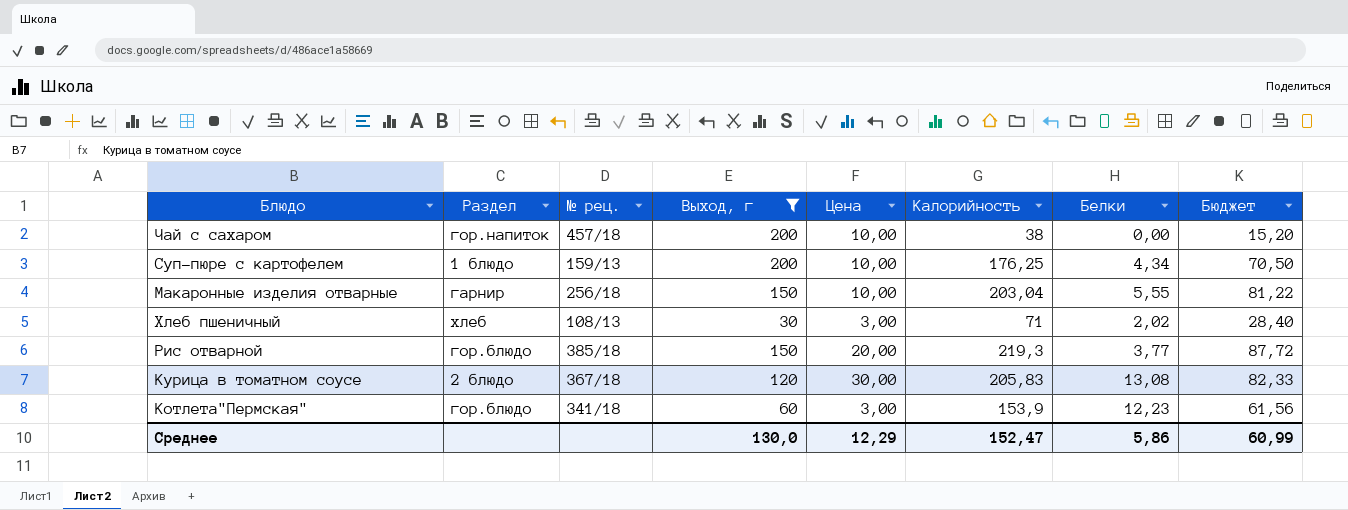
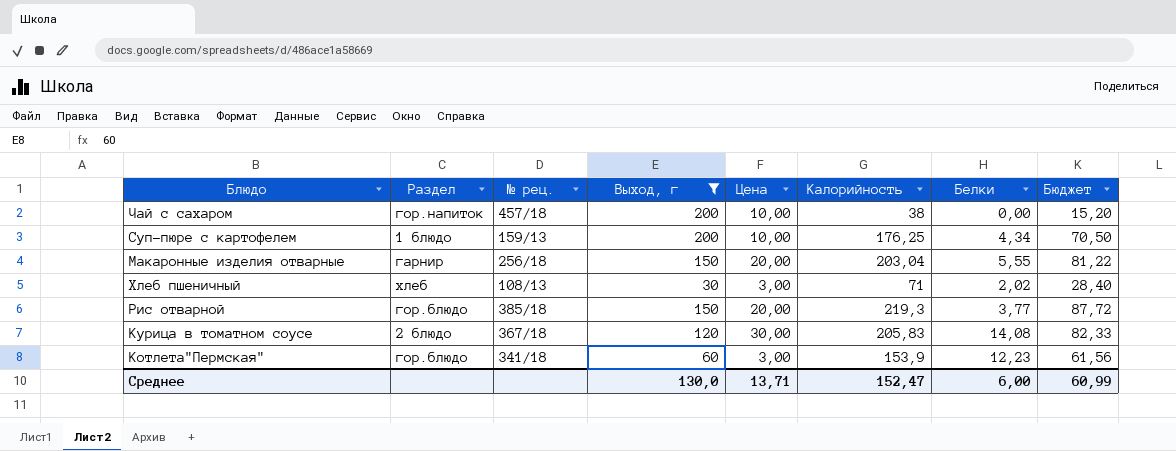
Макаронные изделия отварные | Цена: 10,00 -> 20,00
Курица в томатном соусе | Белки: 13,08 -> 14,08
Среднее | Цена: 12,29 -> 13,71
Среднее | Белки: 5,86 -> 6,00

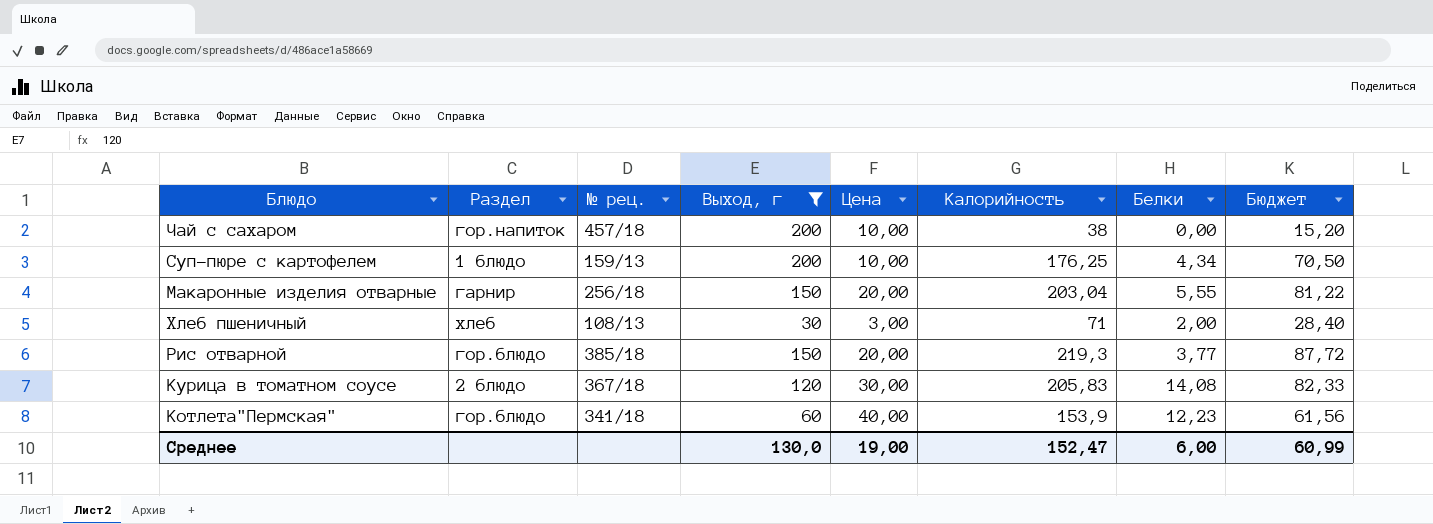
Хлеб пшеничный | Белки: 2,02 -> 2,00
Котлета"Пермская" | Цена: 3,00 -> 40,00
Среднее | Цена: 13,71 -> 19,00

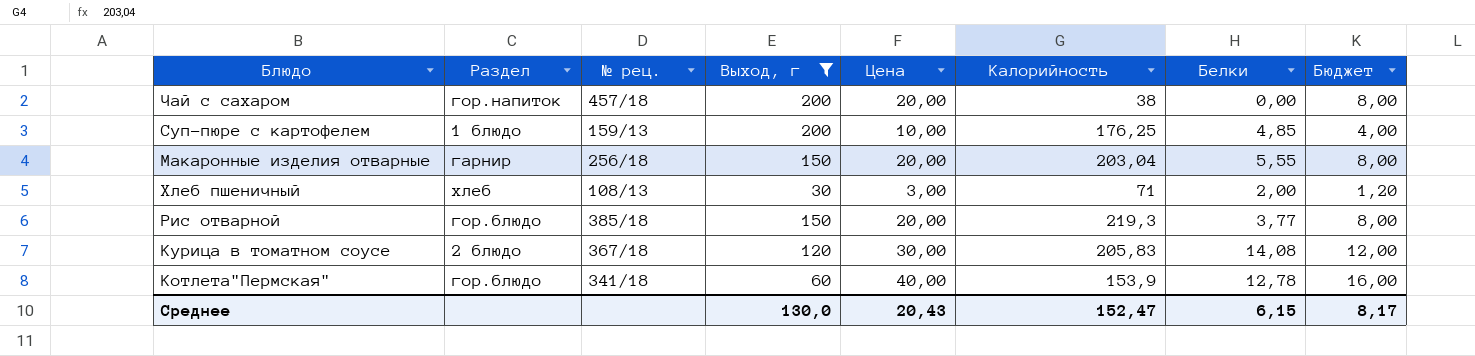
column Бюджет | formula: [Калорийность] * 0,4 -> [Цена] * 0,4
Чай с сахаром | Цена: 10,00 -> 20,00
Суп-пюре с картофелем | Белки: 4,34 -> 4,85
Котлета"Пермская" | Белки: 12,23 -> 12,78
Среднее | Цена: 19,00 -> 20,43
Среднее | Белки: 6,00 -> 6,15
Среднее | Бюджет: 60,99 -> 8,17

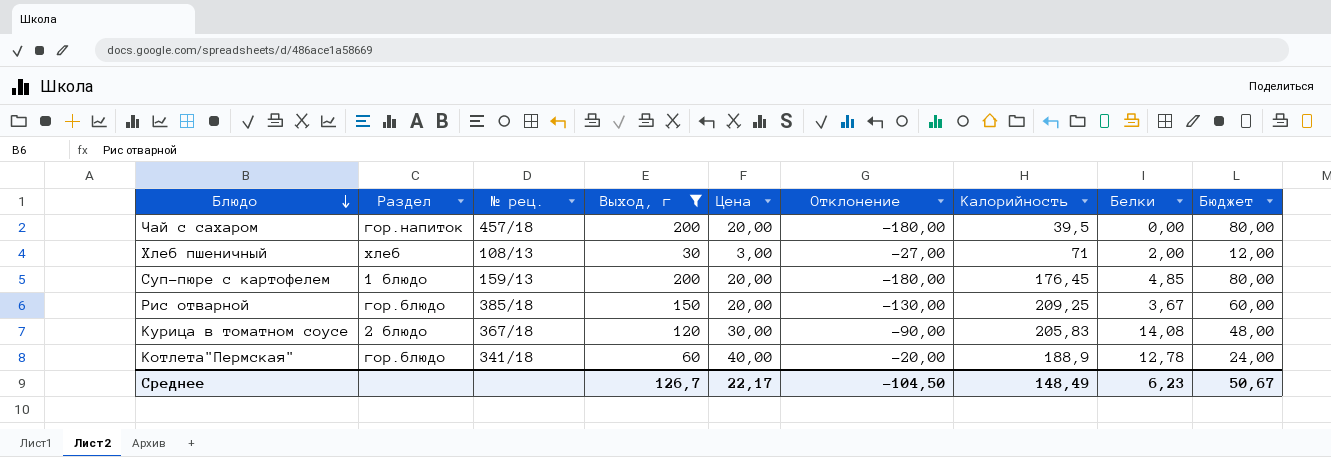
row order: none -> Блюдо descending
column Отклонение | formula: none -> [Цена] - [Выход, г]
column Бюджет | formula: [Цена] * 0,4 -> [Выход, г] * 0,4
row Макаронные изделия отварные: гарнир | 256/18 | 150 | 20,00 | 203,04 | 5,55 | 8,00 -> none
Чай с сахаром | Калорийность: 38 -> 39,5
Суп-пюре с картофелем | Цена: 10,00 -> 20,00
Суп-пюре с картофелем | Калорийность: 176,25 -> 176,45
Рис отварной | Калорийность: 219,3 -> 209,25
Рис отварной | Белки: 3,77 -> 3,67
Котлета"Пермская" | Калорийность: 153,9 -> 188,9
Среднее | Выход, г: 130,0 -> 126,7
Среднее | Цена: 20,43 -> 22,17
Среднее | Калорийность: 152,47 -> 148,49
Среднее | Белки: 6,15 -> 6,23
Среднее | Бюджет: 8,17 -> 50,67

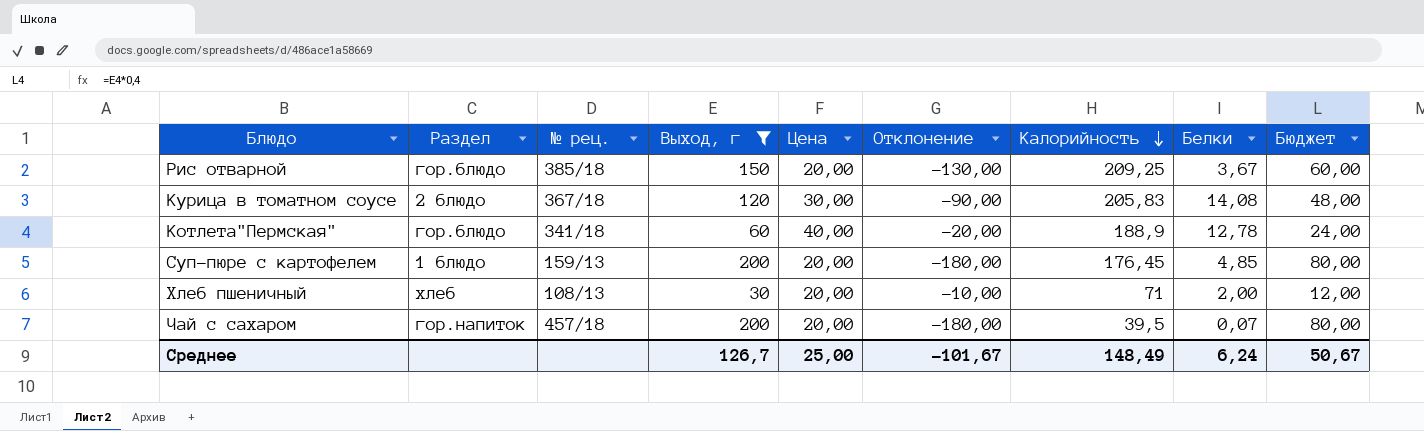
row order: Блюдо descending -> Калорийность descending
Хлеб пшеничный | Цена: 3,00 -> 20,00
Хлеб пшеничный | Отклонение: -27,00 -> -10,00
Чай с сахаром | Белки: 0,00 -> 0,07
Среднее | Цена: 22,17 -> 25,00
Среднее | Отклонение: -104,50 -> -101,67
Среднее | Белки: 6,23 -> 6,24

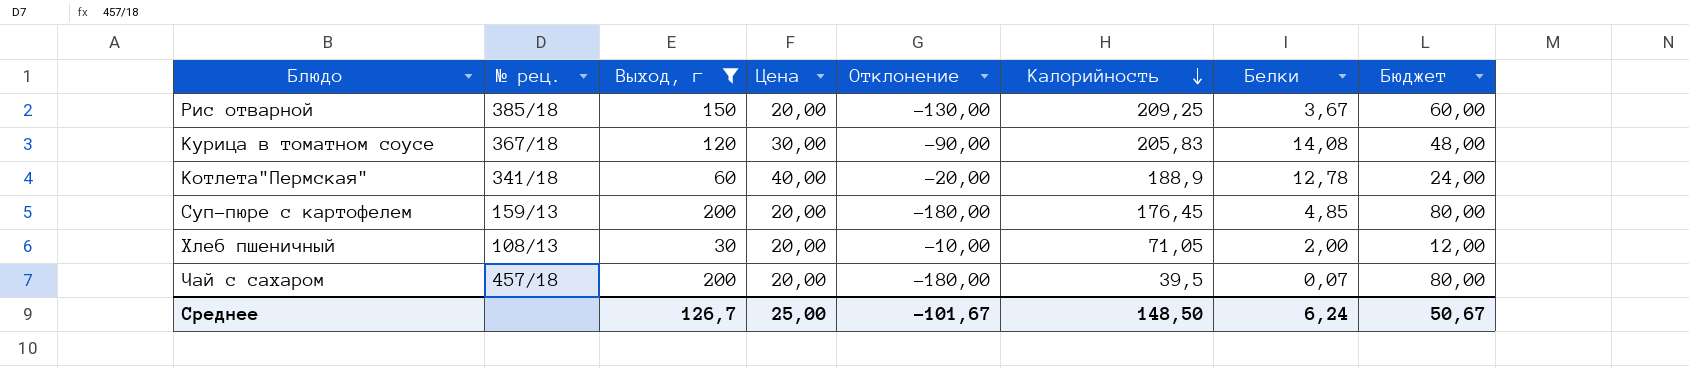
column Раздел | position: 2 -> none
Хлеб пшеничный | Калорийность: 71 -> 71,05
Среднее | Калорийность: 148,49 -> 148,50

